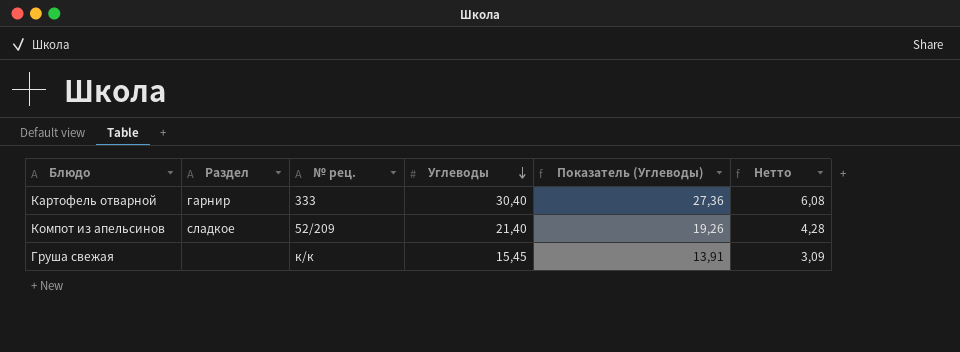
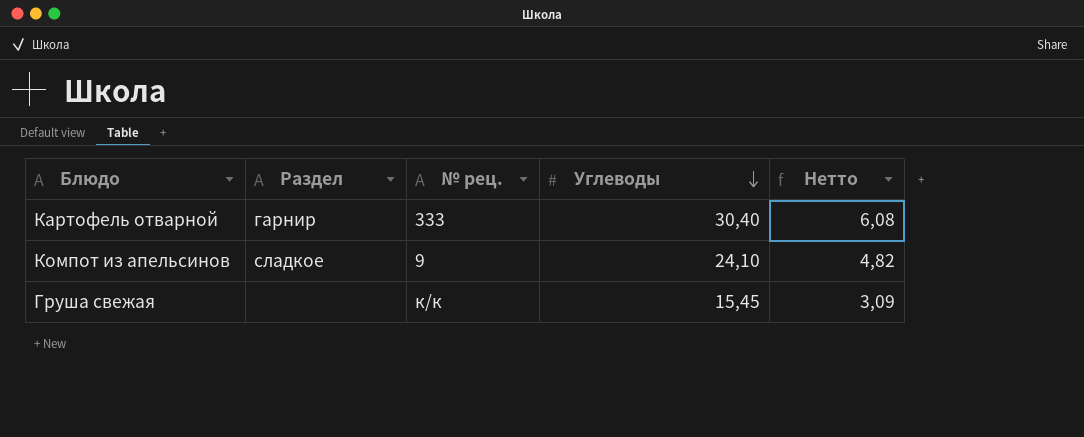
column Показатель (Углеводы) | formula: [Углеводы] * 0,9 -> none
Компот из апельсинов | № рец.: 52/209 -> 9
Компот из апельсинов | Углеводы: 21,40 -> 24,10
Компот из апельсинов | Нетто: 4,28 -> 4,82

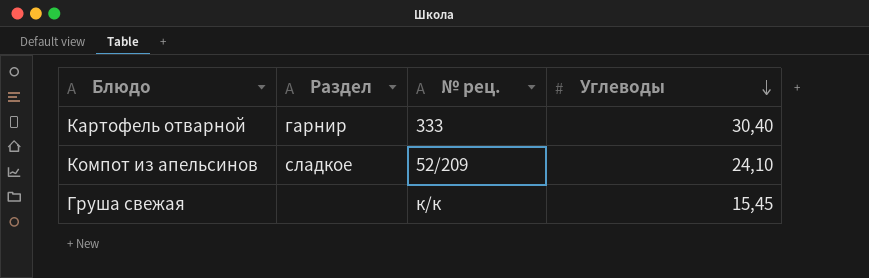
column Нетто | formula: [Углеводы] * 0,2 -> none
Компот из апельсинов | № рец.: 9 -> 52/209

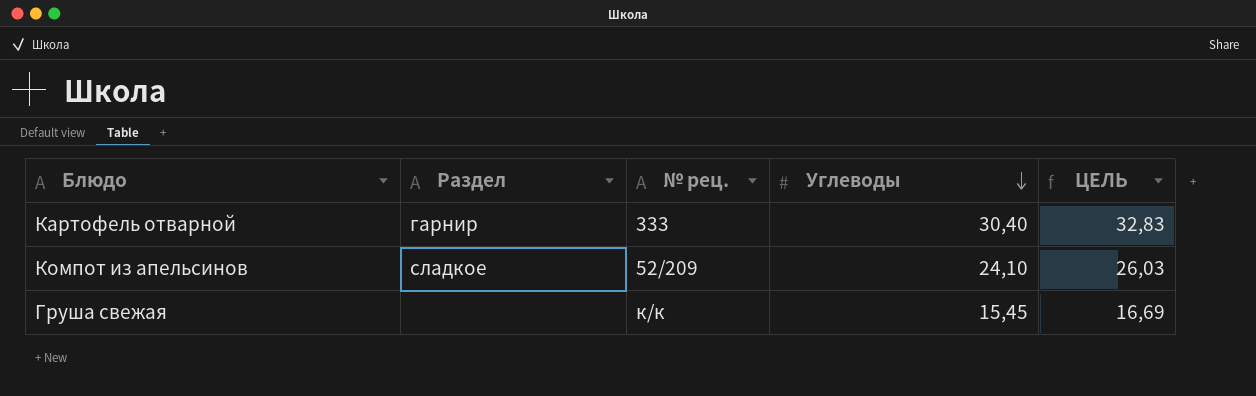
column ЦЕЛЬ | formula: none -> [Углеводы] * 1,08

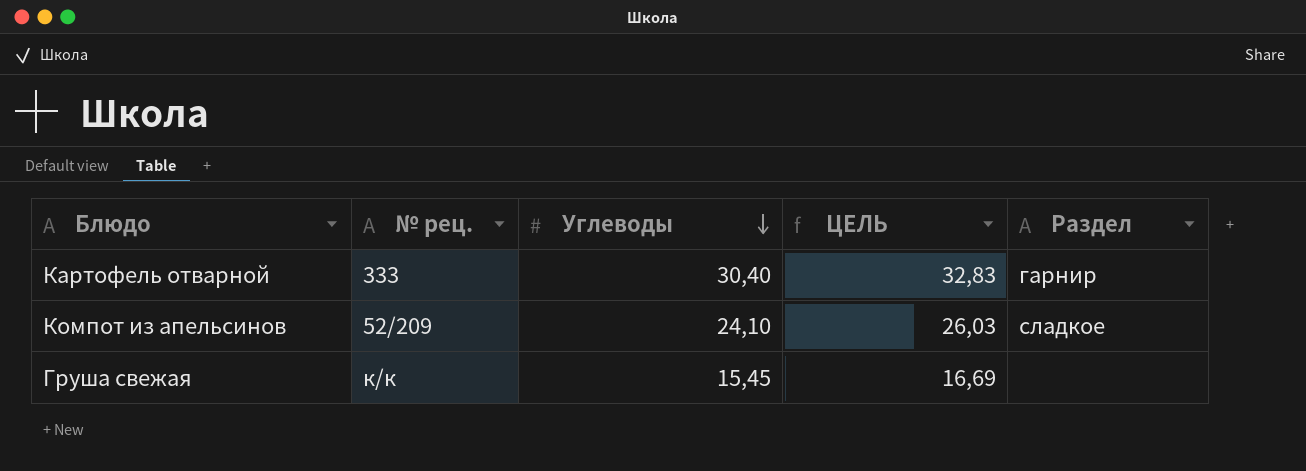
column Раздел | position: 2 -> 5

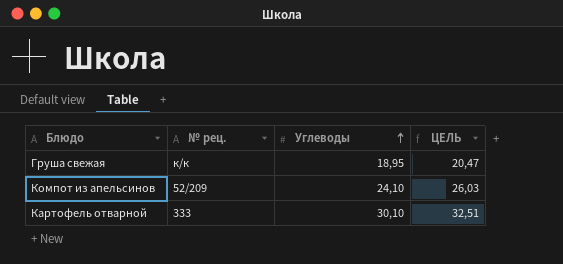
row order: Углеводы descending -> Углеводы ascending
column Раздел | position: 5 -> none
Груша свежая | Углеводы: 15,45 -> 18,95
Груша свежая | ЦЕЛЬ: 16,69 -> 20,47
Картофель отварной | Углеводы: 30,40 -> 30,10
Картофель отварной | ЦЕЛЬ: 32,83 -> 32,51

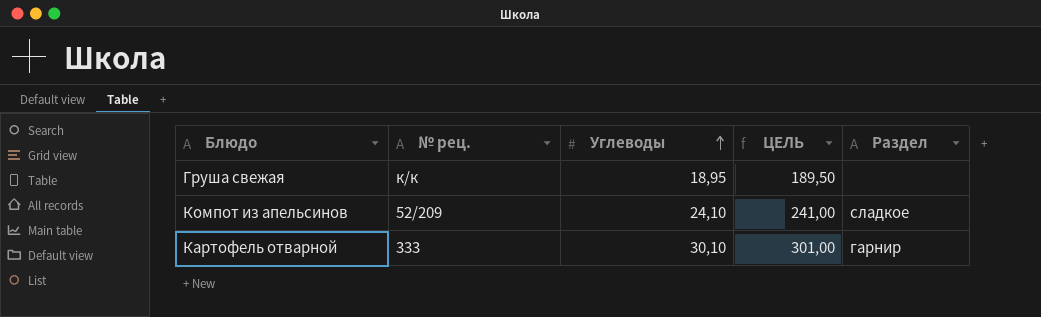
column ЦЕЛЬ | formula: [Углеводы] * 1,08 -> [Углеводы] * 10
column Раздел | position: none -> 5

